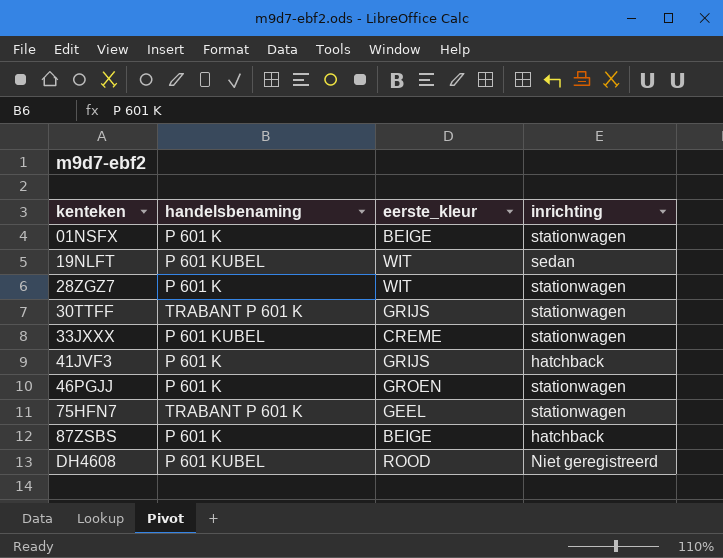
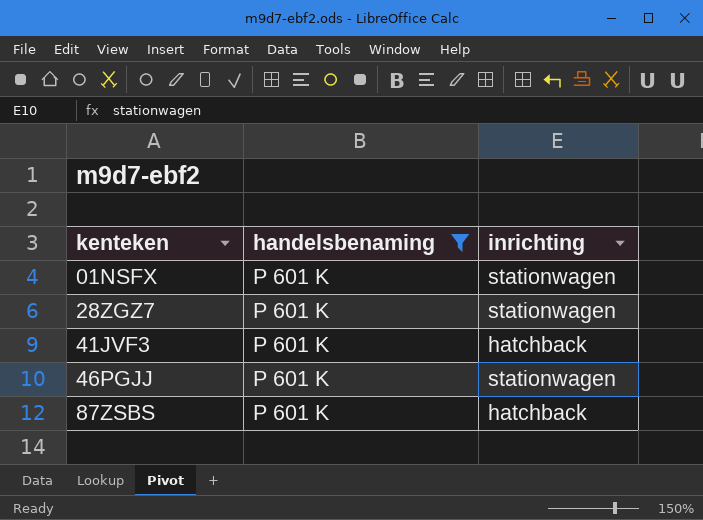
filter: none -> handelsbenaming = P 601 K
column eerste_kleur | position: 3 -> none

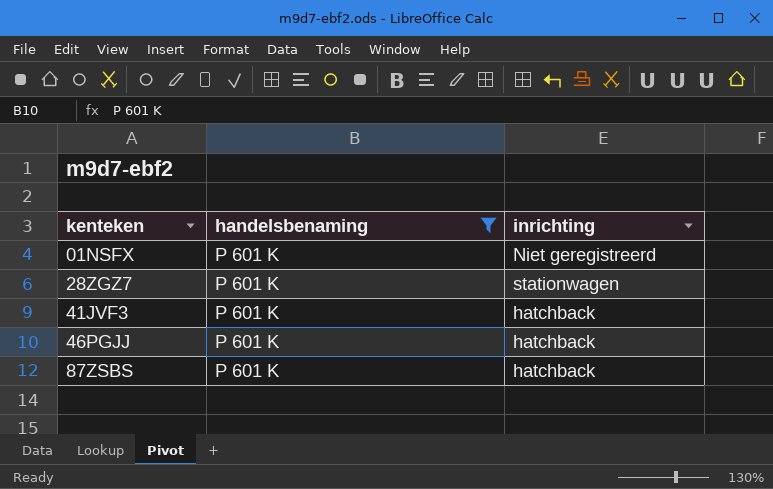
01NSFX | inrichting: stationwagen -> Niet geregistreerd
46PGJJ | inrichting: stationwagen -> hatchback

